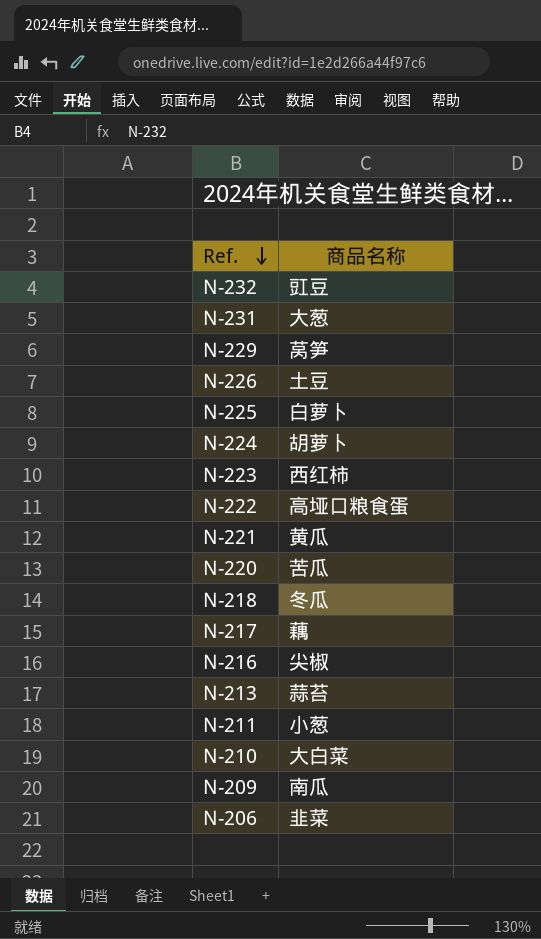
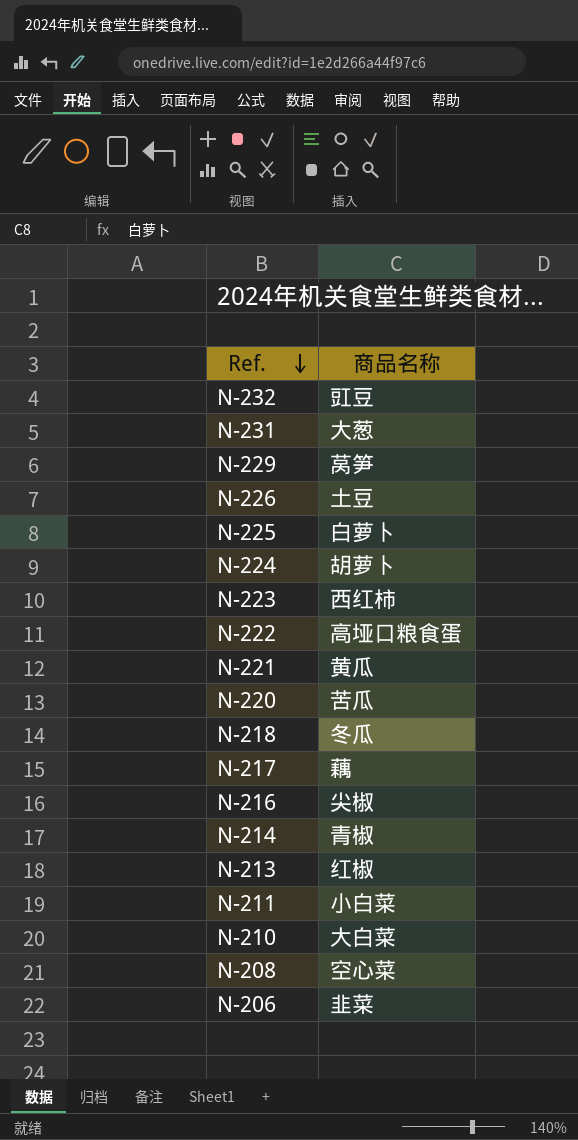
row N-209: 南瓜 -> none
row N-214: none -> 青椒
N-213 | 商品名称: 蒜苔 -> 红椒
N-211 | 商品名称: 小葱 -> 小白菜
row N-208: none -> 空心菜

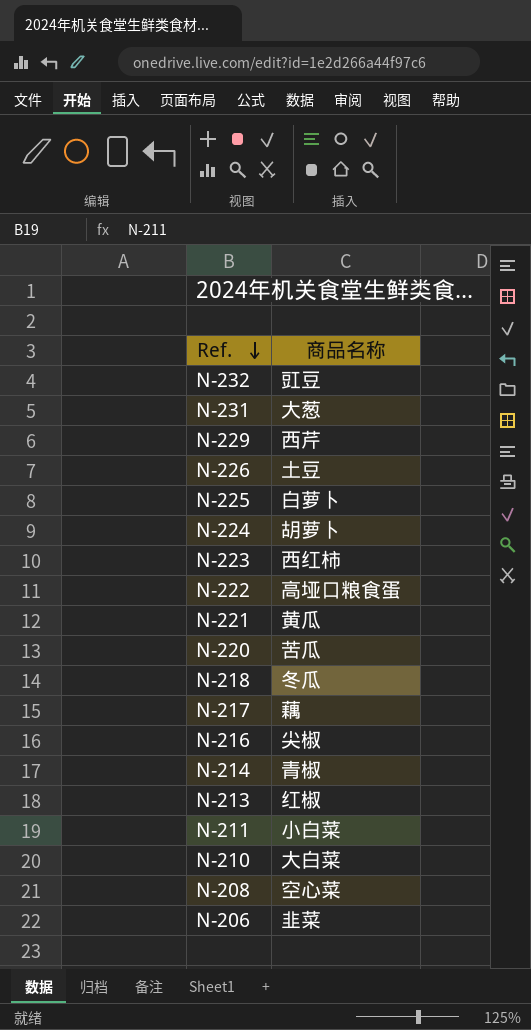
N-229 | 商品名称: 莴笋 -> 西芹

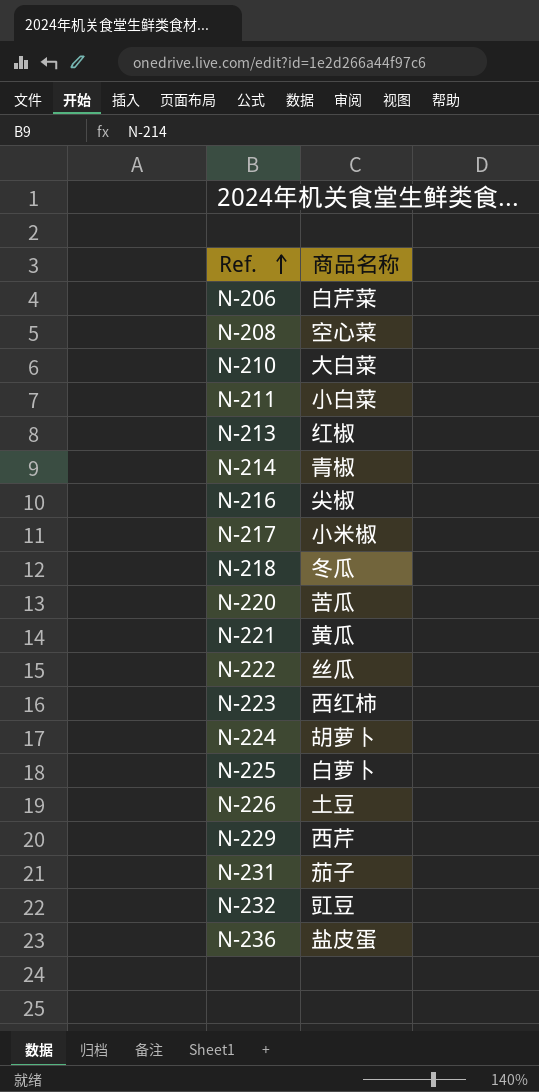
row order: Ref. descending -> Ref. ascending
N-206 | 商品名称: 韭菜 -> 白芹菜
N-217 | 商品名称: 藕 -> 小米椒
N-222 | 商品名称: 高垭口粮食蛋 -> 丝瓜
N-231 | 商品名称: 大葱 -> 茄子
row N-236: none -> 盐皮蛋

